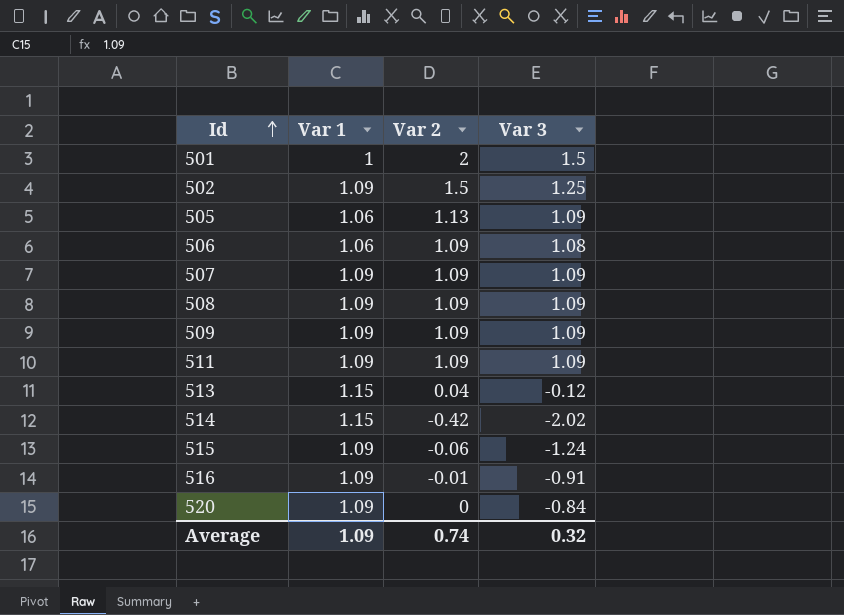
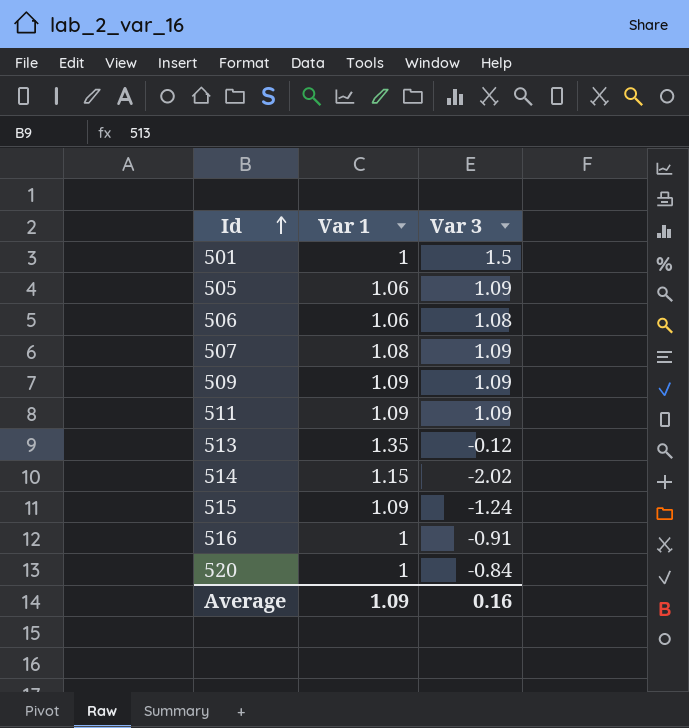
column Var 2 | position: 3 -> none
row 502: 1.09 | 1.5 | 1.25 -> none
row 508: 1.09 | 1.09 | 1.09 -> none
507 | Var 1: 1.09 -> 1.08
513 | Var 1: 1.15 -> 1.35
516 | Var 1: 1.09 -> 1
520 | Var 1: 1.09 -> 1
Average | Var 3: 0.32 -> 0.16

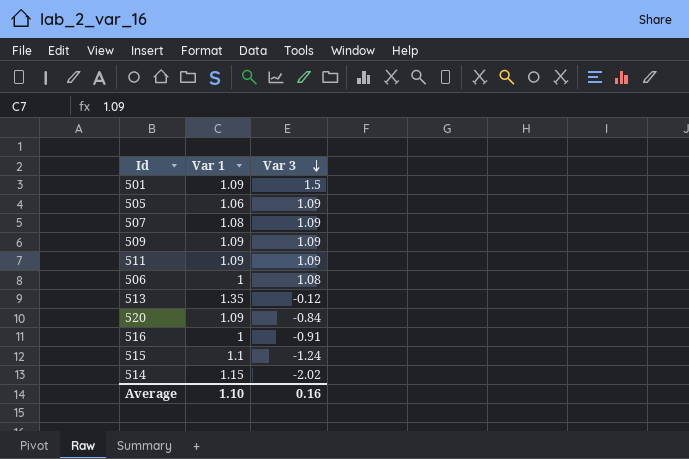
row order: Id ascending -> Var 3 descending
501 | Var 1: 1 -> 1.09
506 | Var 1: 1.06 -> 1
520 | Var 1: 1 -> 1.09
515 | Var 1: 1.09 -> 1.1
Average | Var 1: 1.09 -> 1.10

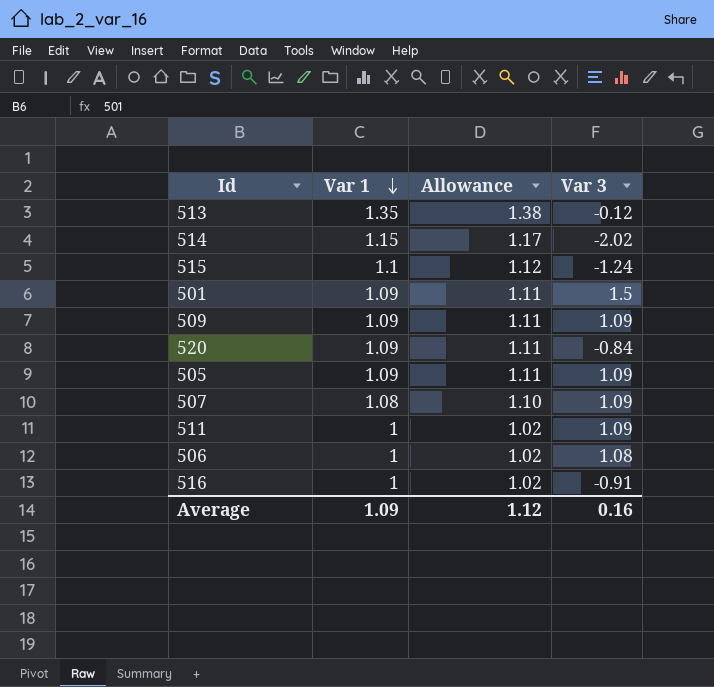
row order: Var 3 descending -> Var 1 descending
column Allowance | formula: none -> [Var 1] * 1.02
505 | Var 1: 1.06 -> 1.09
511 | Var 1: 1.09 -> 1
Average | Var 1: 1.10 -> 1.09

